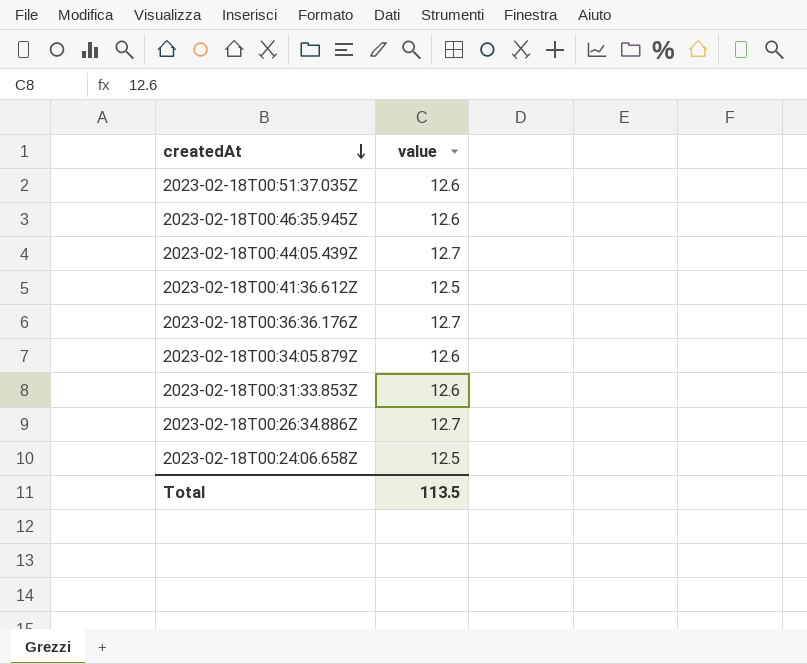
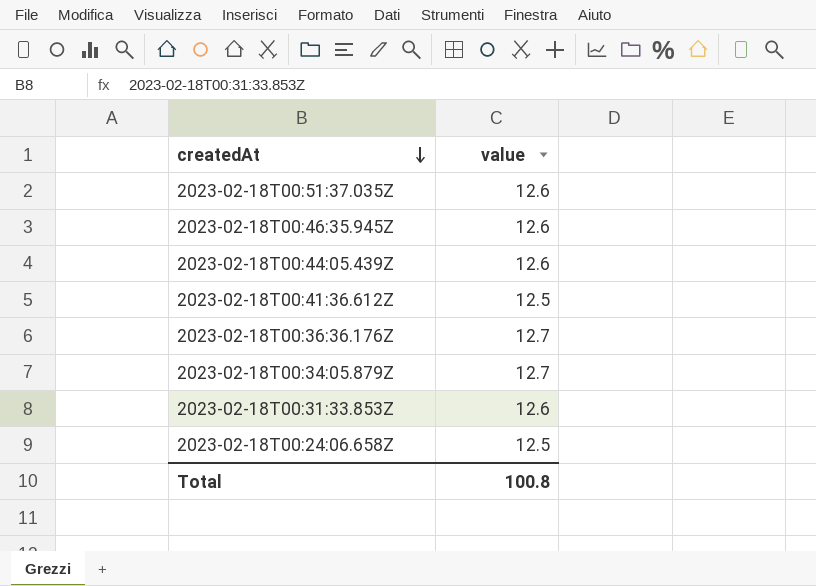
row 2023-02-18T00:26:34.886Z: 12.7 -> none
2023-02-18T00:44:05.439Z | value: 12.7 -> 12.6
2023-02-18T00:34:05.879Z | value: 12.6 -> 12.7
Total | value: 113.5 -> 100.8

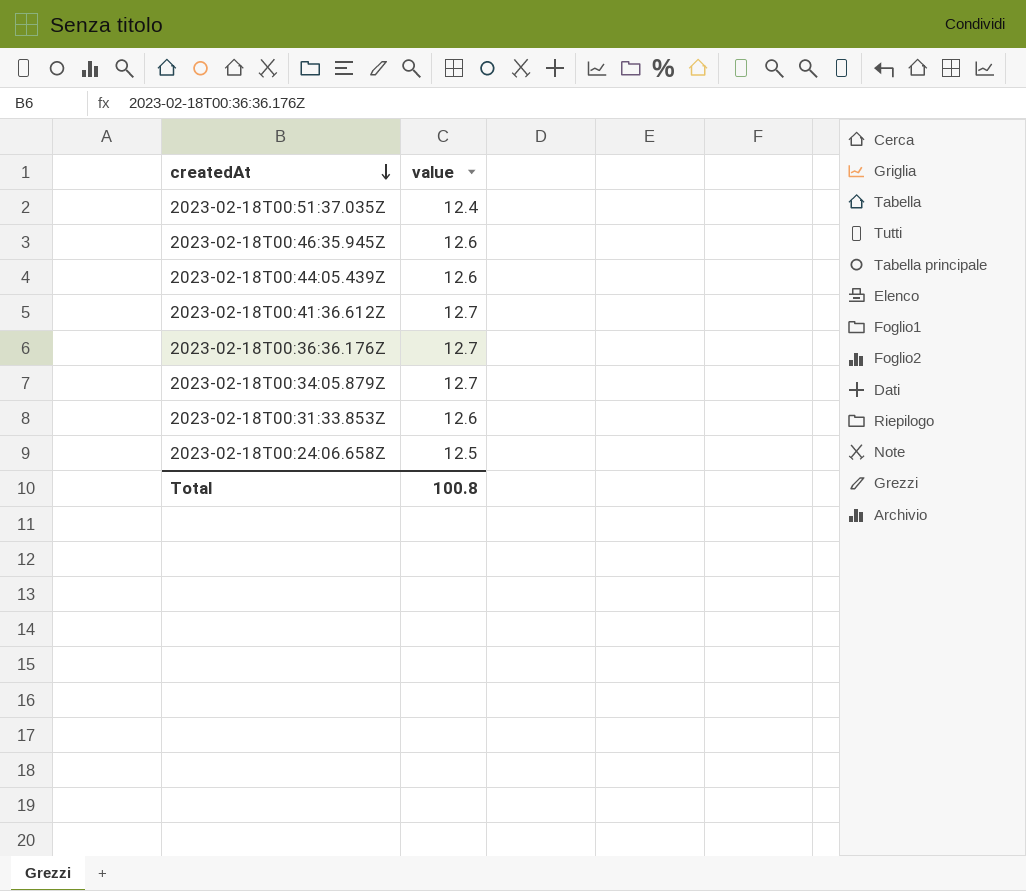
2023-02-18T00:51:37.035Z | value: 12.6 -> 12.4
2023-02-18T00:41:36.612Z | value: 12.5 -> 12.7

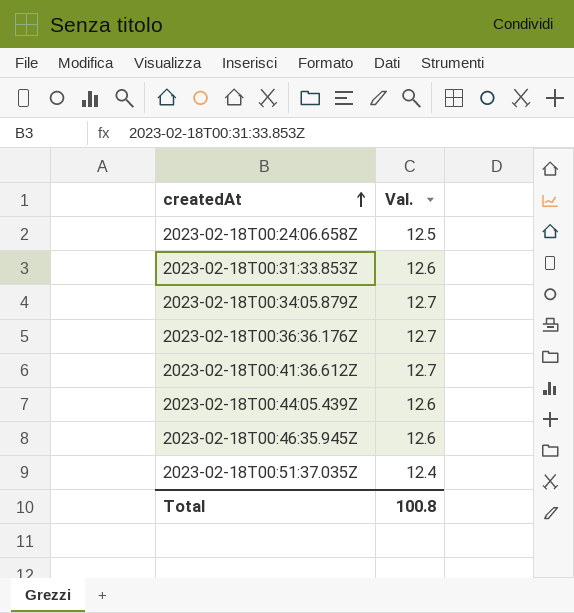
row order: createdAt descending -> createdAt ascending
column name: value -> Val.

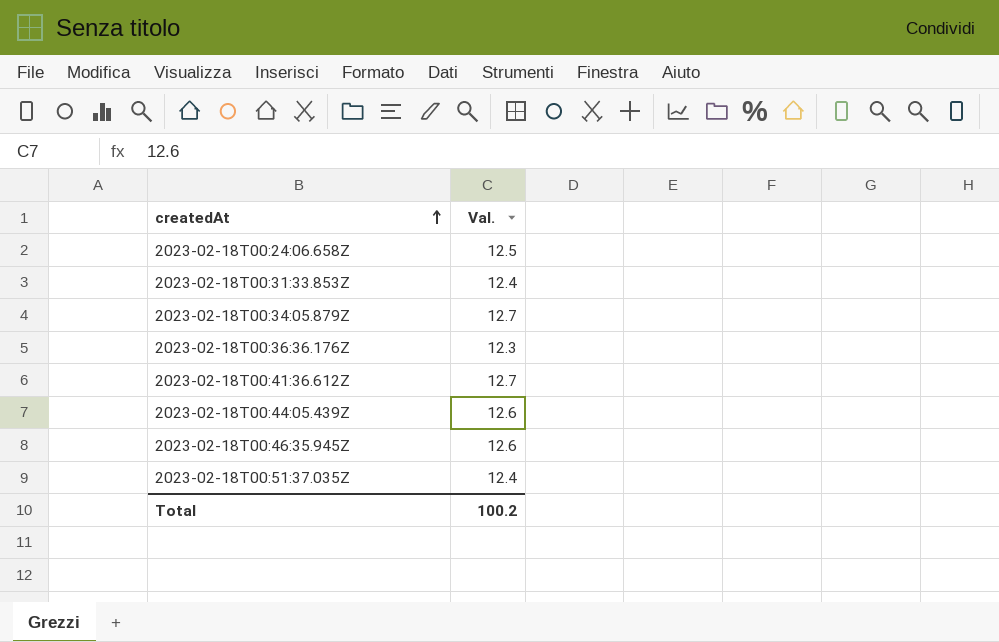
2023-02-18T00:31:33.853Z | Val.: 12.6 -> 12.4
2023-02-18T00:36:36.176Z | Val.: 12.7 -> 12.3
Total | Val.: 100.8 -> 100.2

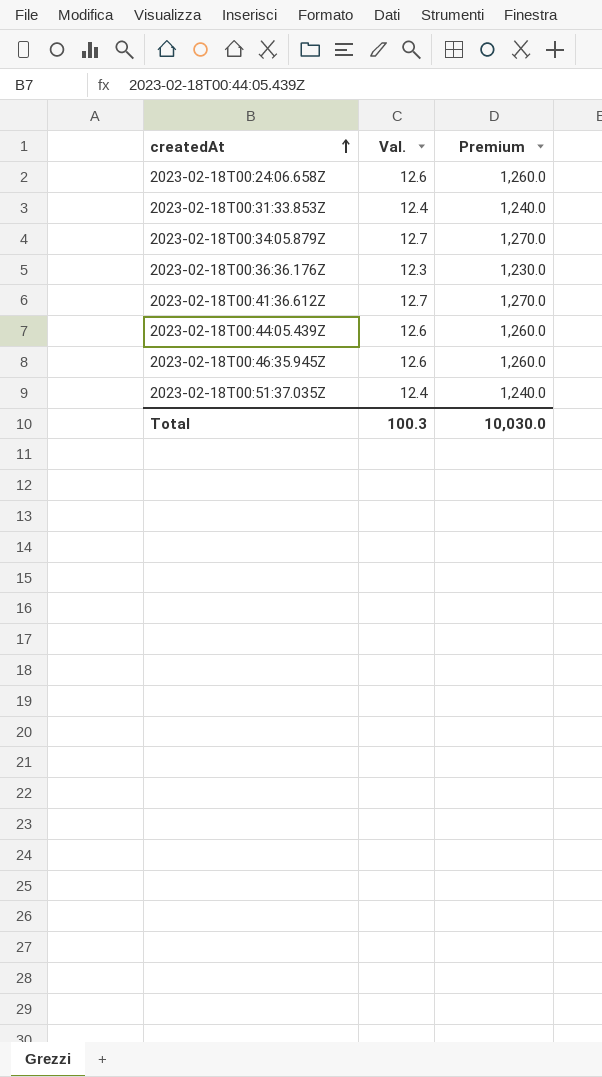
column Premium | formula: none -> [Val.] * 100
2023-02-18T00:24:06.658Z | Val.: 12.5 -> 12.6
Total | Val.: 100.2 -> 100.3

